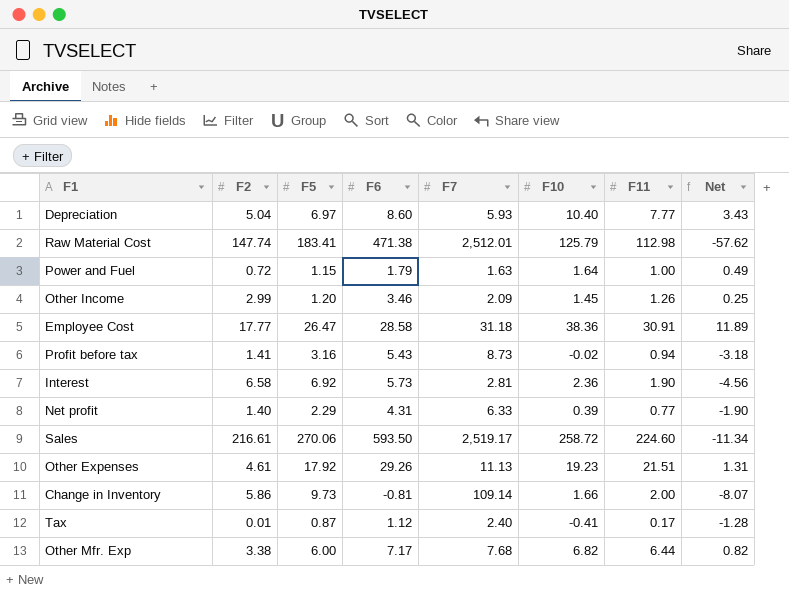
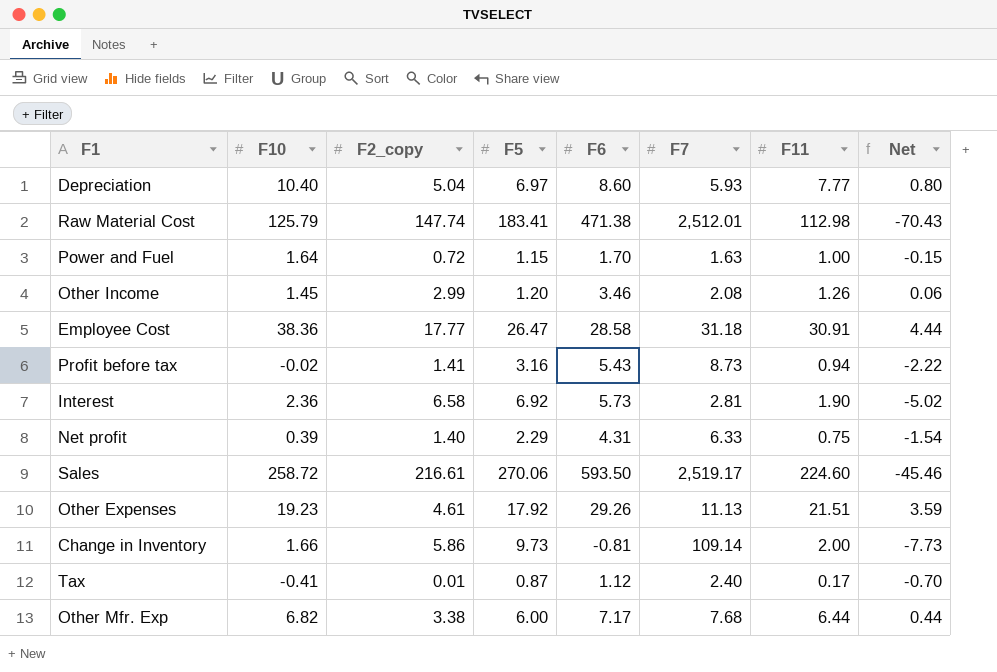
column F10 | position: 6 -> 2
column name: F2 -> F2_copy
column Net | formula: [F10] - [F5] -> [F11] - [F5]
Power and Fuel | F6: 1.79 -> 1.70
Other Income | F7: 2.09 -> 2.08
Net profit | F11: 0.77 -> 0.75

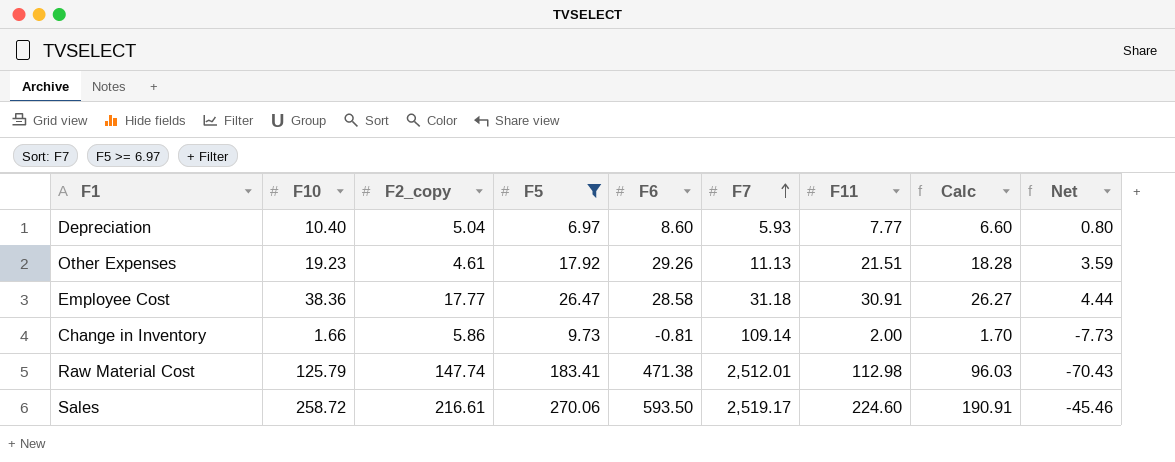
filter: none -> F5 >= 6.97
row order: none -> F7 ascending
column Calc | formula: none -> [F11] * 0.85

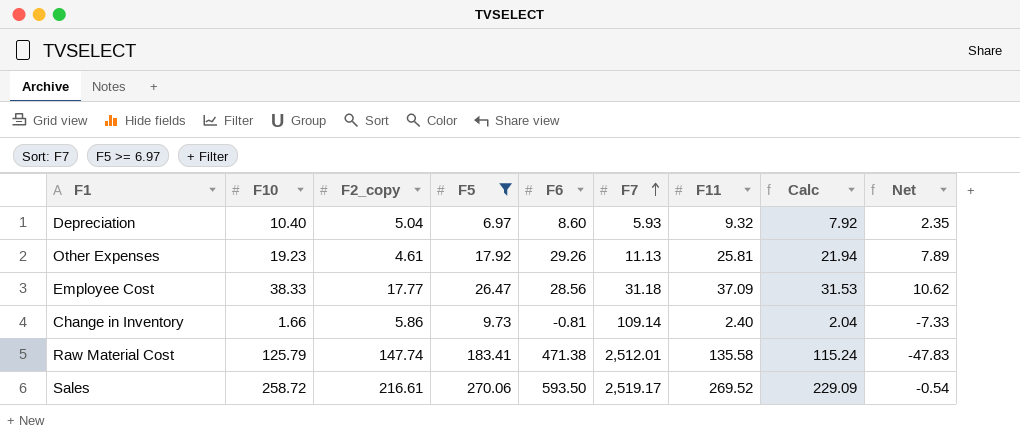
Depreciation | F11: 7.77 -> 9.32
Depreciation | Calc: 6.60 -> 7.92
Depreciation | Net: 0.80 -> 2.35
Other Expenses | F11: 21.51 -> 25.81
Other Expenses | Calc: 18.28 -> 21.94
Other Expenses | Net: 3.59 -> 7.89
Employee Cost | F10: 38.36 -> 38.33
Employee Cost | F6: 28.58 -> 28.56
Employee Cost | F11: 30.91 -> 37.09
Employee Cost | Calc: 26.27 -> 31.53
Employee Cost | Net: 4.44 -> 10.62
Change in Inventory | F11: 2.00 -> 2.40
Change in Inventory | Calc: 1.70 -> 2.04
Change in Inventory | Net: -7.73 -> -7.33
Raw Material Cost | F11: 112.98 -> 135.58
Raw Material Cost | Calc: 96.03 -> 115.24
Raw Material Cost | Net: -70.43 -> -47.83
Sales | F11: 224.60 -> 269.52
Sales | Calc: 190.91 -> 229.09
Sales | Net: -45.46 -> -0.54

